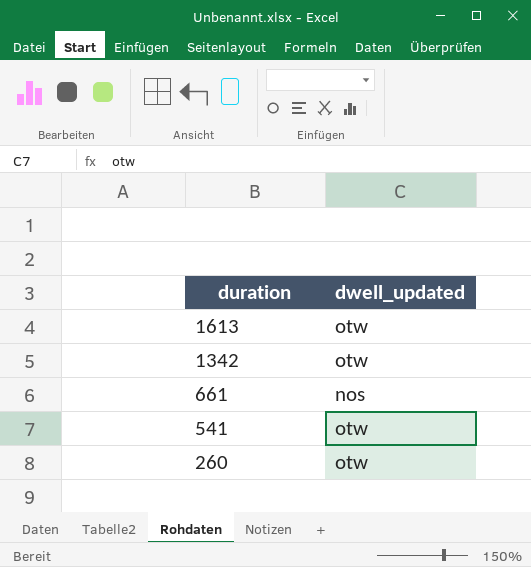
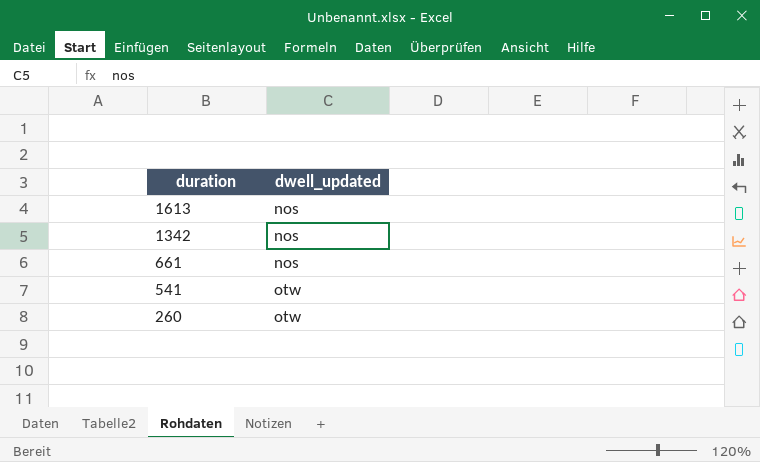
1613 | dwell_updated: otw -> nos
1342 | dwell_updated: otw -> nos

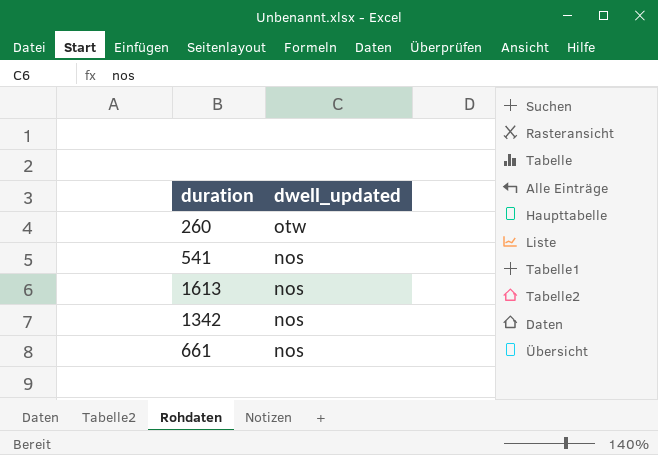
row order: duration descending -> dwell_updated descending
541 | dwell_updated: otw -> nos

